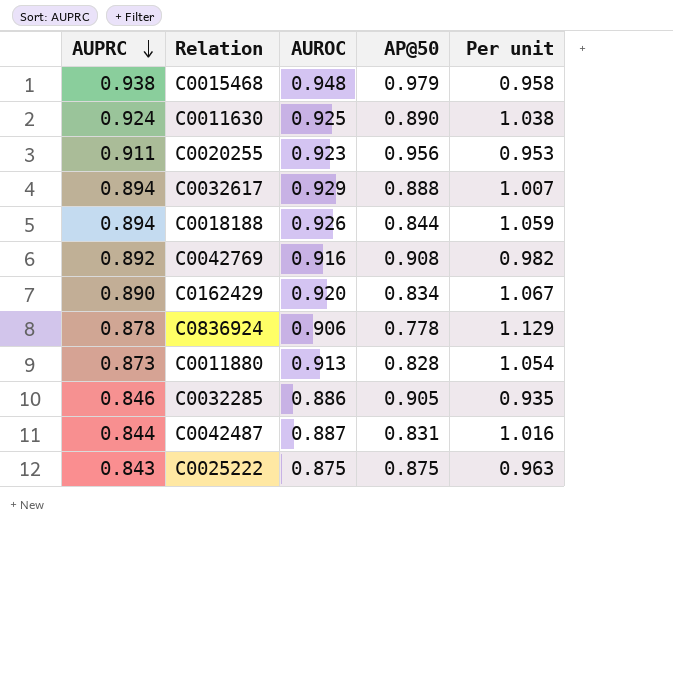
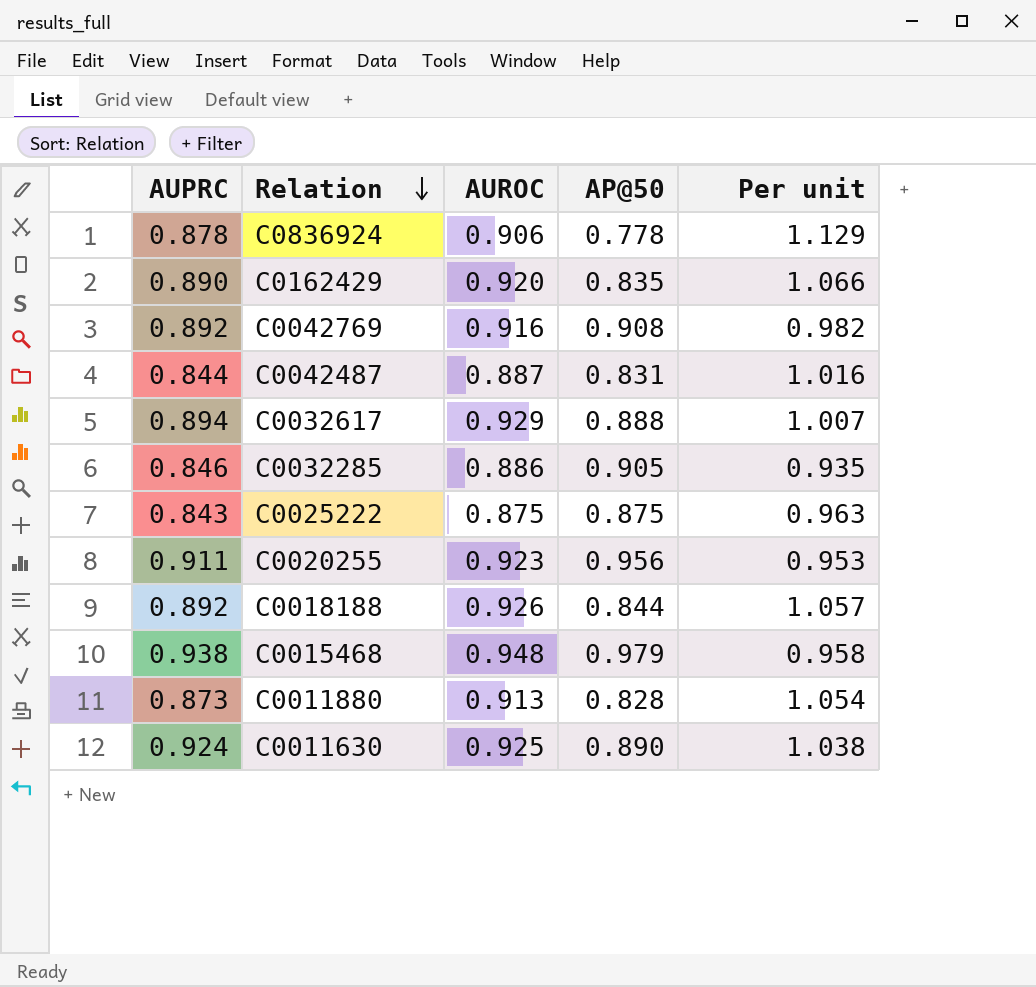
row order: AUPRC descending -> Relation descending
C0162429 | AP@50: 0.834 -> 0.835
C0162429 | Per unit: 1.067 -> 1.066
C0018188 | AUPRC: 0.894 -> 0.892
C0018188 | Per unit: 1.059 -> 1.057

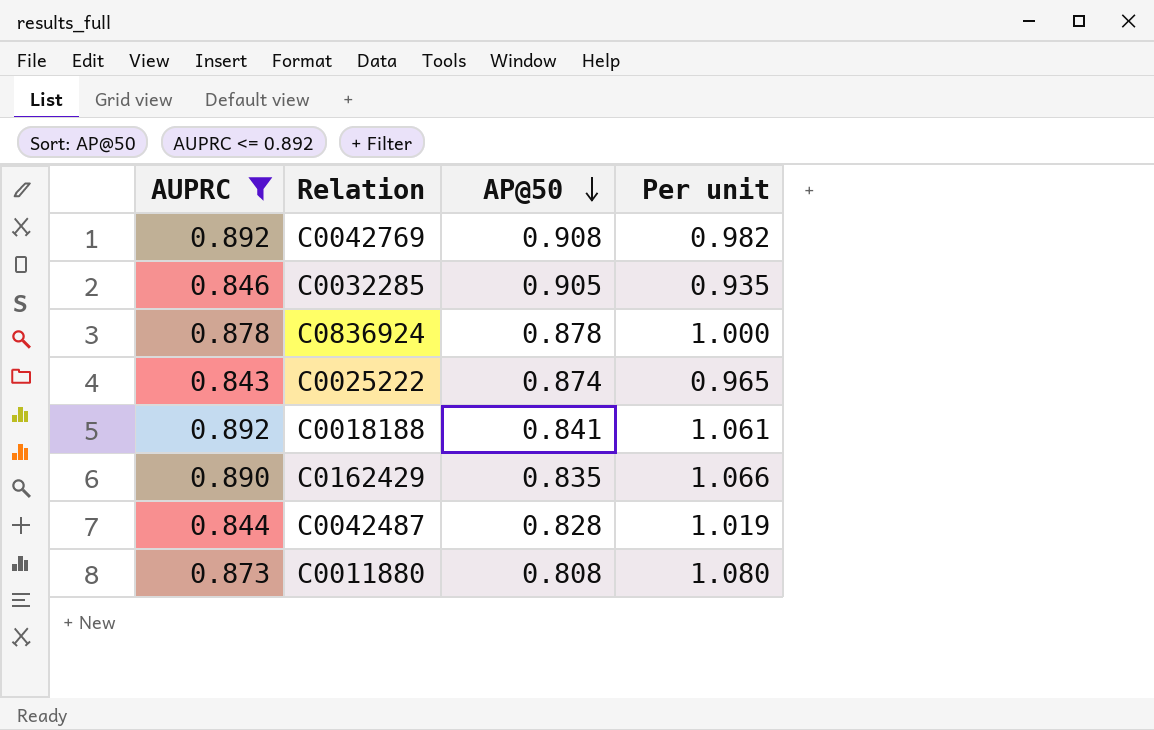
filter: none -> AUPRC <= 0.892
row order: Relation descending -> AP@50 descending
column AUROC | position: 3 -> none
C0836924 | AP@50: 0.778 -> 0.878
C0836924 | Per unit: 1.129 -> 1.000
C0025222 | AP@50: 0.875 -> 0.874
C0025222 | Per unit: 0.963 -> 0.965
C0018188 | AP@50: 0.844 -> 0.841
C0018188 | Per unit: 1.057 -> 1.061
C0042487 | AP@50: 0.831 -> 0.828
C0042487 | Per unit: 1.016 -> 1.019
C0011880 | AP@50: 0.828 -> 0.808
C0011880 | Per unit: 1.054 -> 1.080

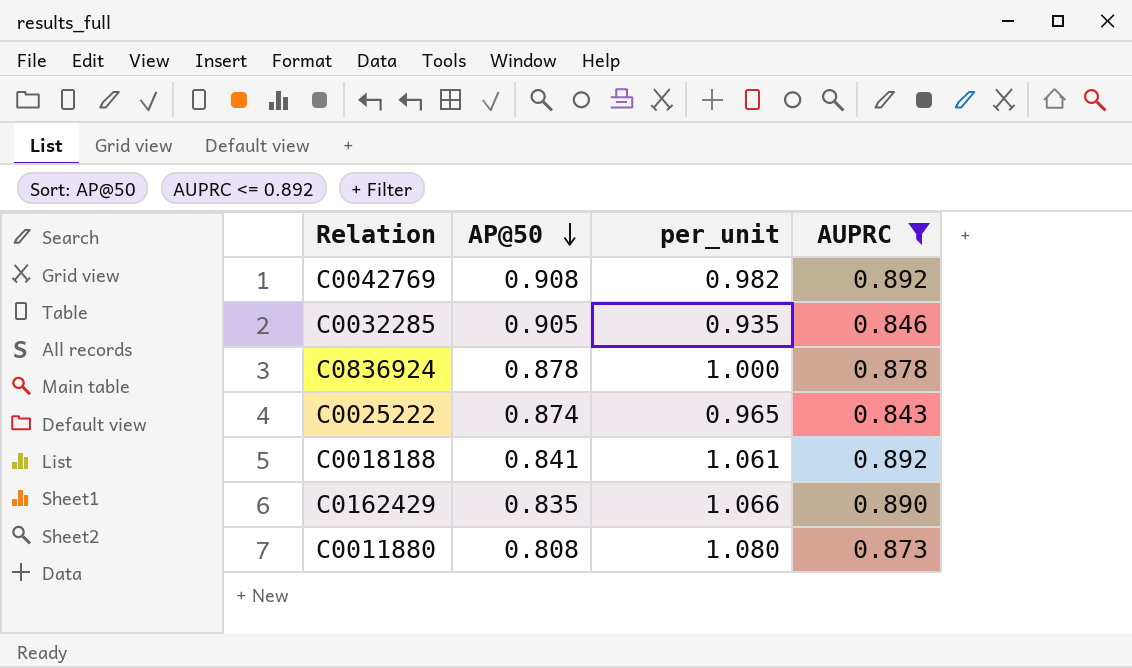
column name: Per unit -> per_unit
column AUPRC | position: 1 -> 4
row C0042487: 0.844 | 0.828 | 1.019 -> none

